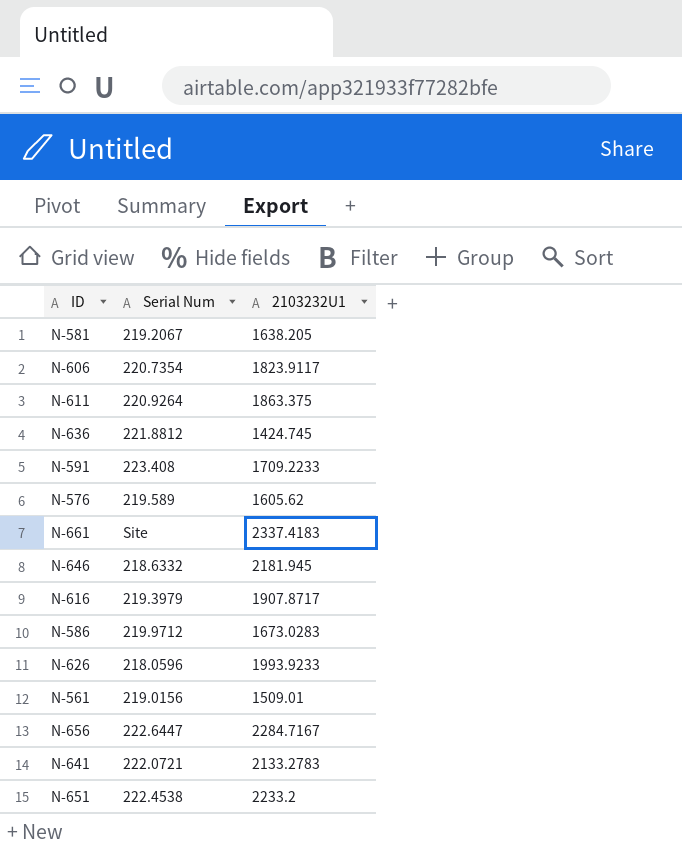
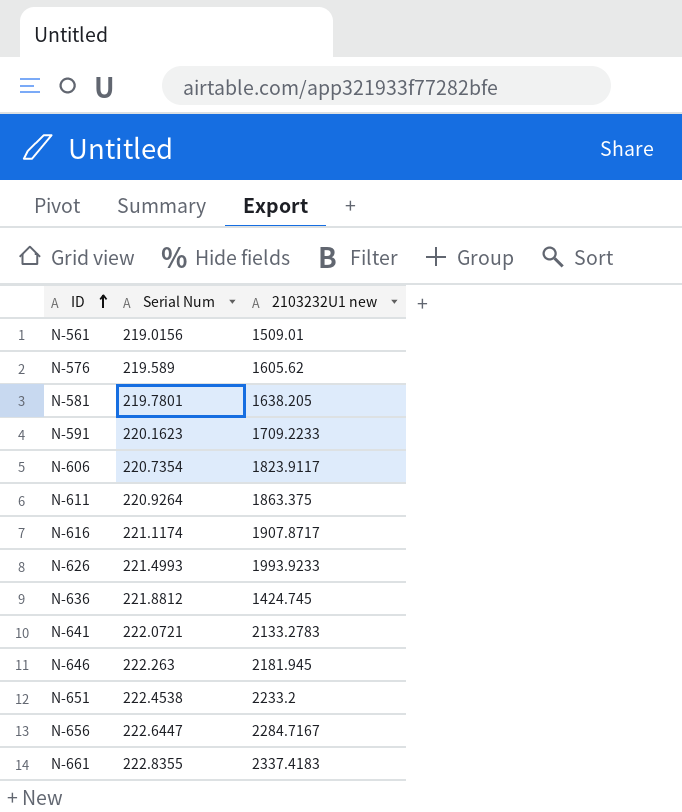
row order: none -> ID ascending
column name: 2103232U1 -> 2103232U1 new
row N-586: 219.9712 | 1673.0283 -> none
N-581 | Serial Num: 219.2067 -> 219.7801
N-591 | Serial Num: 223.408 -> 220.1623
N-616 | Serial Num: 219.3979 -> 221.1174
N-626 | Serial Num: 218.0596 -> 221.4993
N-646 | Serial Num: 218.6332 -> 222.263
N-661 | Serial Num: Site -> 222.8355

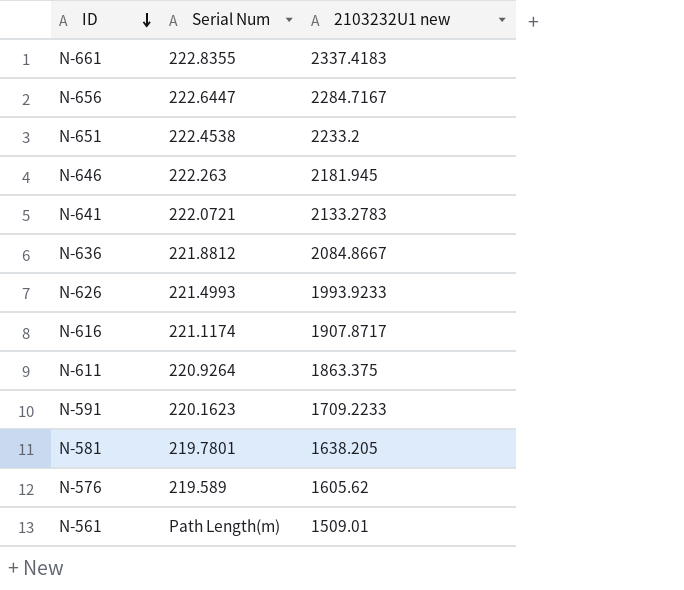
row order: ID ascending -> ID descending
row N-606: 220.7354 | 1823.9117 -> none
N-636 | 2103232U1 new: 1424.745 -> 2084.8667
N-561 | Serial Num: 219.0156 -> Path Length(m)

